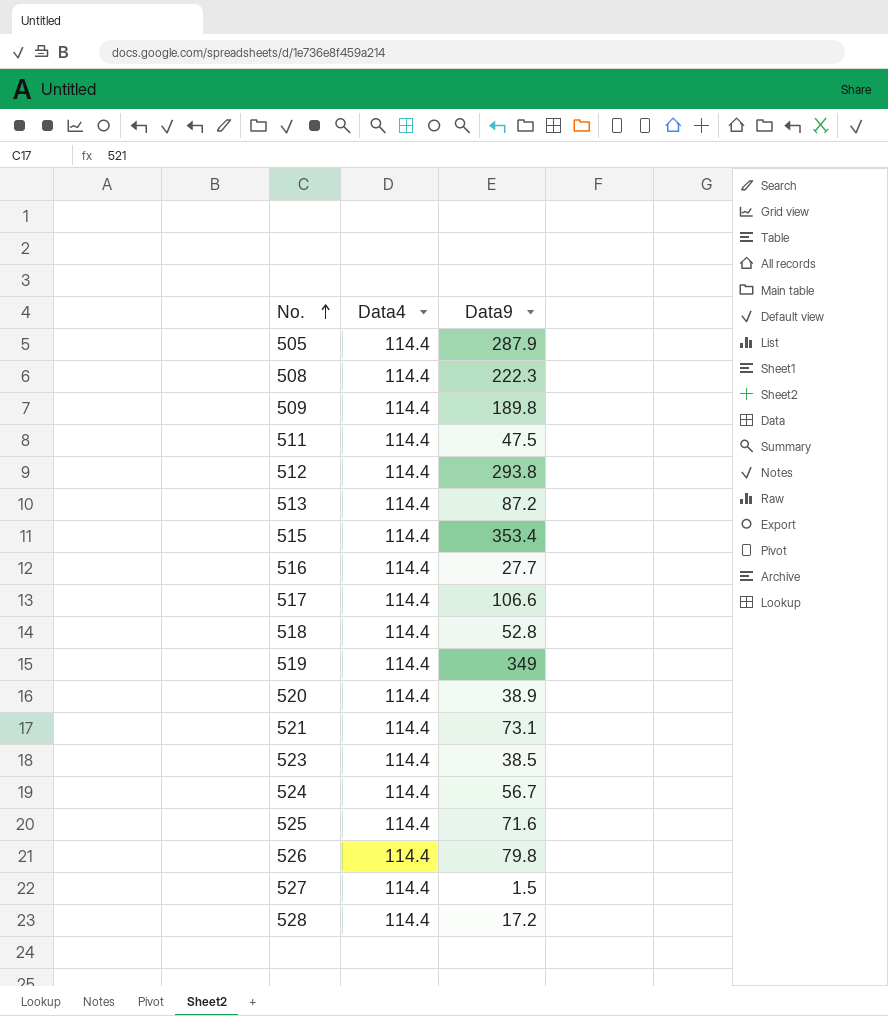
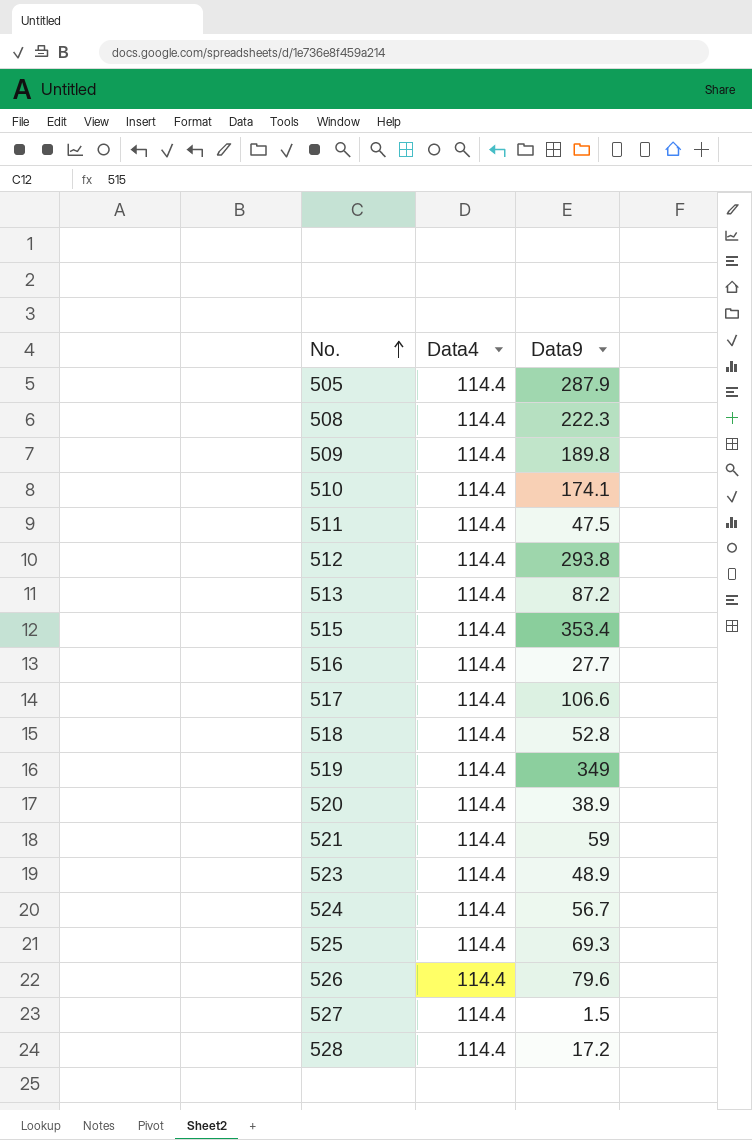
row 510: none -> 114.4 | 174.1
521 | Data9: 73.1 -> 59
523 | Data9: 38.5 -> 48.9
525 | Data9: 71.6 -> 69.3
526 | Data9: 79.8 -> 79.6

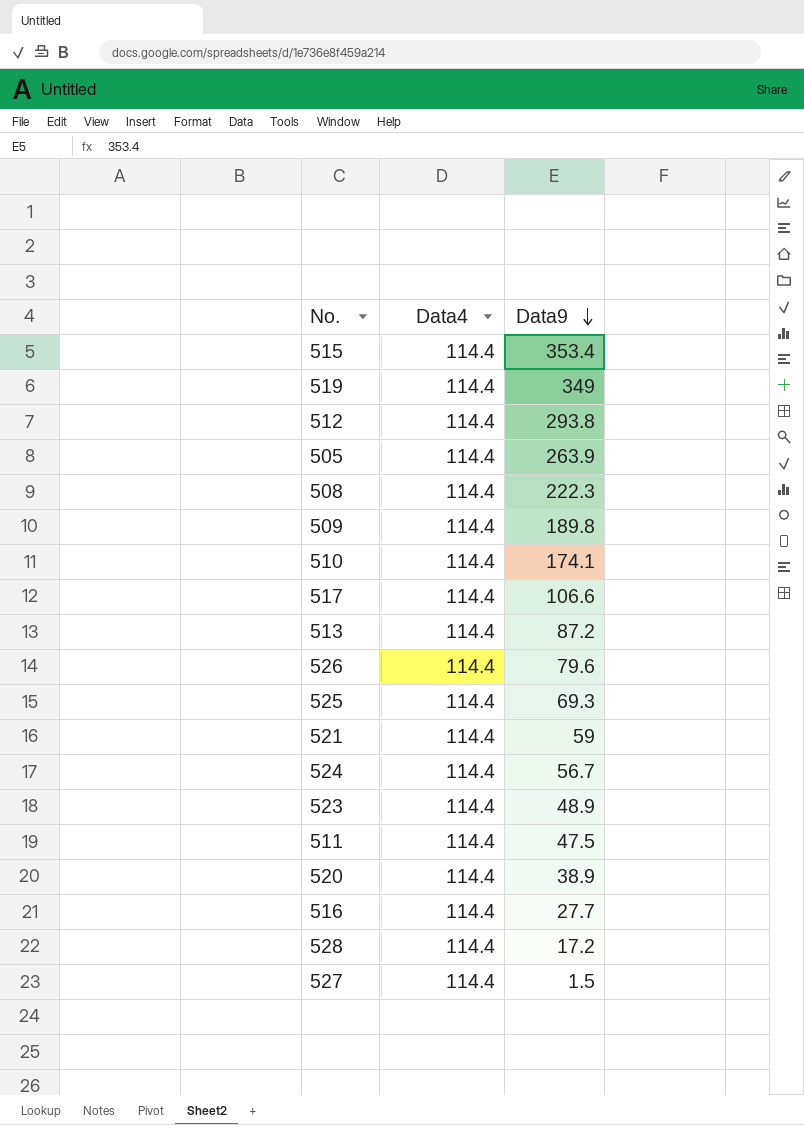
row order: No. ascending -> Data9 descending
row 518: 114.4 | 52.8 -> none
505 | Data9: 287.9 -> 263.9

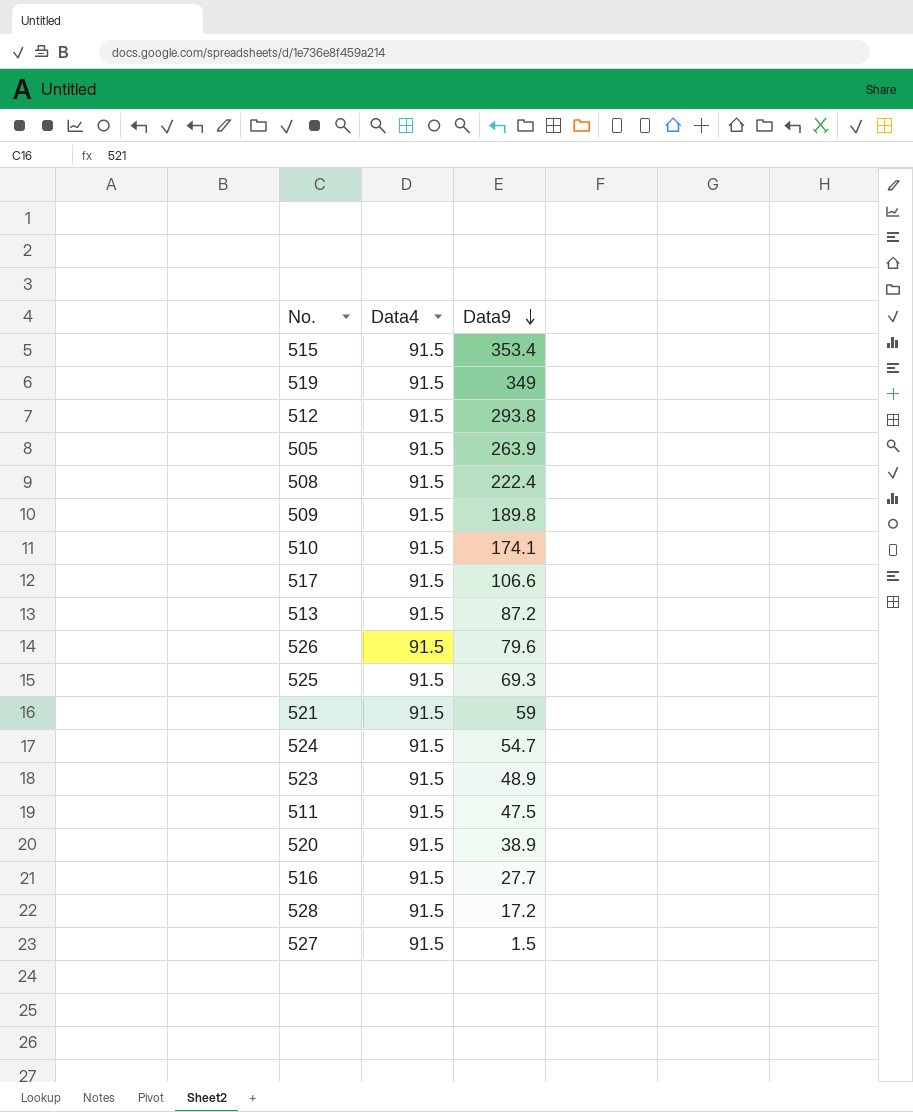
515 | Data4: 114.4 -> 91.5
519 | Data4: 114.4 -> 91.5
512 | Data4: 114.4 -> 91.5
505 | Data4: 114.4 -> 91.5
508 | Data4: 114.4 -> 91.5
508 | Data9: 222.3 -> 222.4
509 | Data4: 114.4 -> 91.5
510 | Data4: 114.4 -> 91.5
517 | Data4: 114.4 -> 91.5
513 | Data4: 114.4 -> 91.5
526 | Data4: 114.4 -> 91.5
525 | Data4: 114.4 -> 91.5
521 | Data4: 114.4 -> 91.5
524 | Data4: 114.4 -> 91.5
524 | Data9: 56.7 -> 54.7
523 | Data4: 114.4 -> 91.5
511 | Data4: 114.4 -> 91.5
520 | Data4: 114.4 -> 91.5
516 | Data4: 114.4 -> 91.5
528 | Data4: 114.4 -> 91.5
527 | Data4: 114.4 -> 91.5

